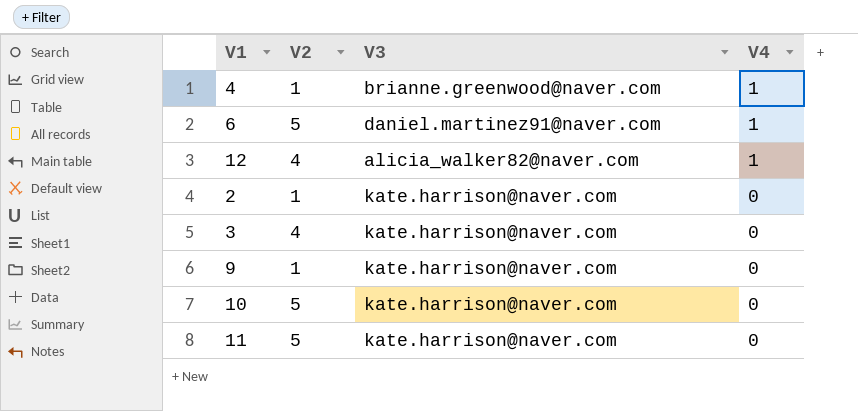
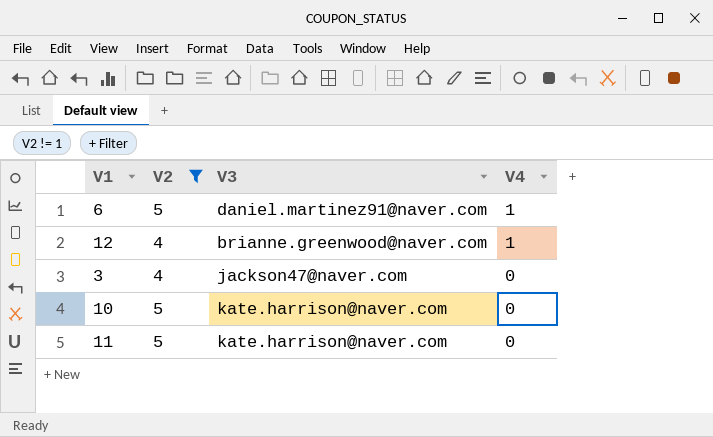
filter: none -> V2 != 1
12 | V3: alicia_walker82@naver.com -> brianne.greenwood@naver.com
3 | V3: kate.harrison@naver.com -> jackson47@naver.com

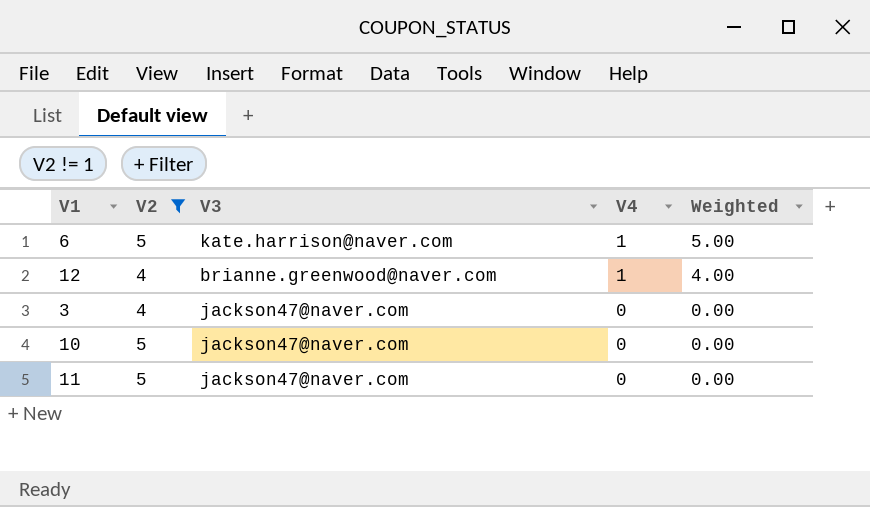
column Weighted | formula: none -> [V2] * [V4]
6 | V3: daniel.martinez91@naver.com -> kate.harrison@naver.com
10 | V3: kate.harrison@naver.com -> jackson47@naver.com
11 | V3: kate.harrison@naver.com -> jackson47@naver.com

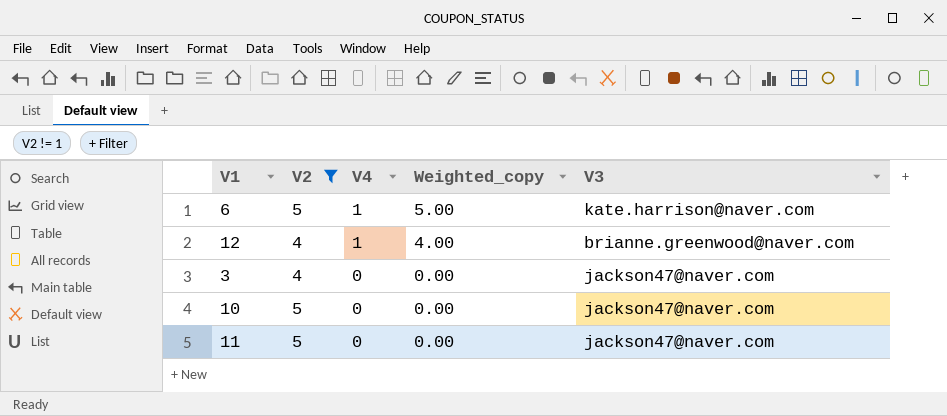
column name: Weighted -> Weighted_copy
column V3 | position: 3 -> 5

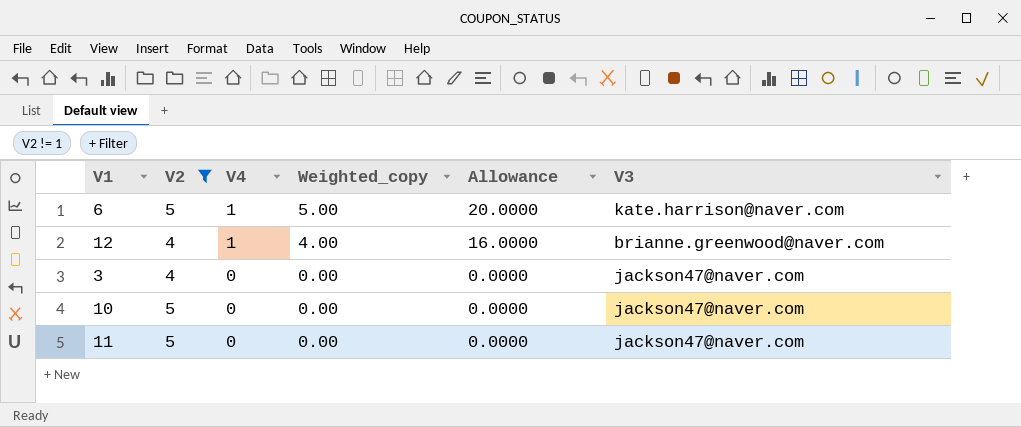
column Allowance | formula: none -> [Weighted_copy] * 4

